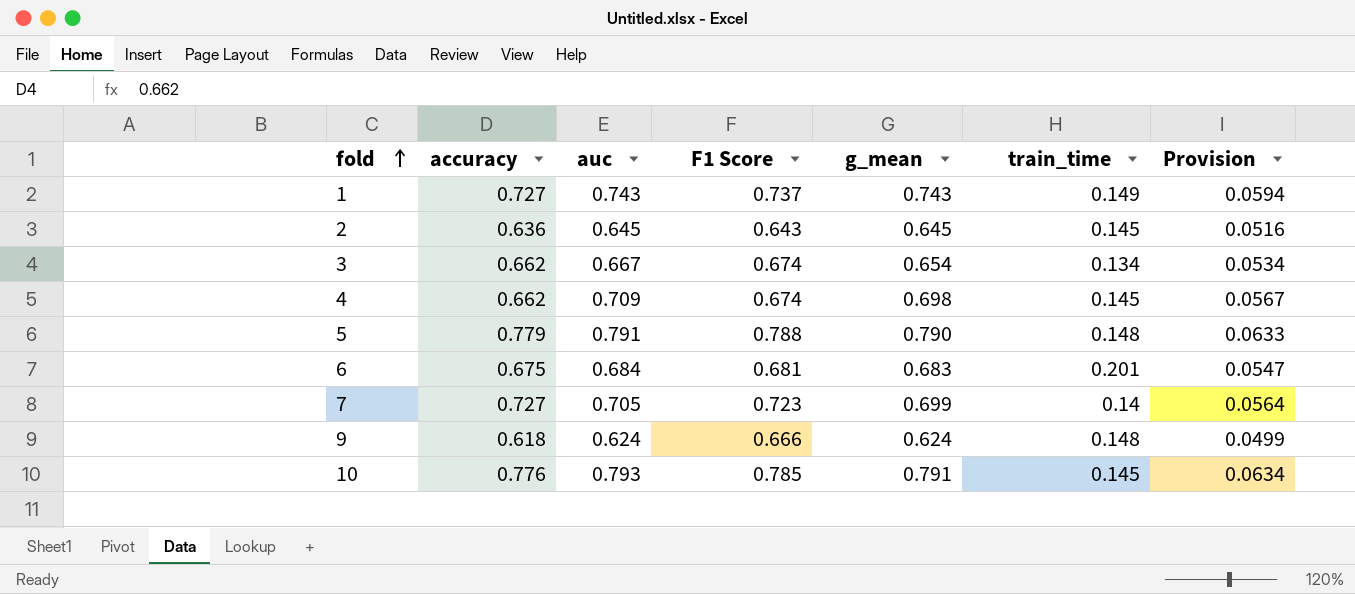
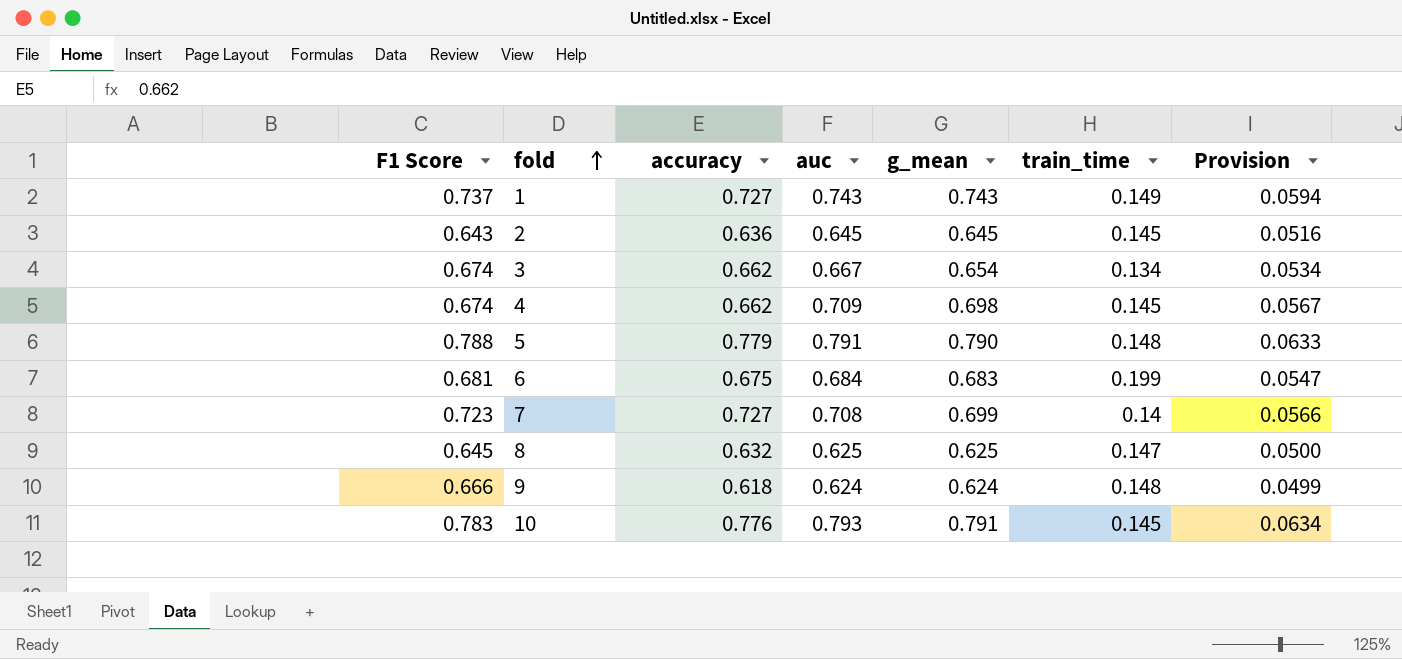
column F1 Score | position: 4 -> 1
6 | train_time: 0.201 -> 0.199
7 | auc: 0.705 -> 0.708
7 | Provision: 0.0564 -> 0.0566
row 8: none -> 0.645 | 0.632 | 0.625 | 0.625 | 0.147 | 0.0500
10 | F1 Score: 0.785 -> 0.783

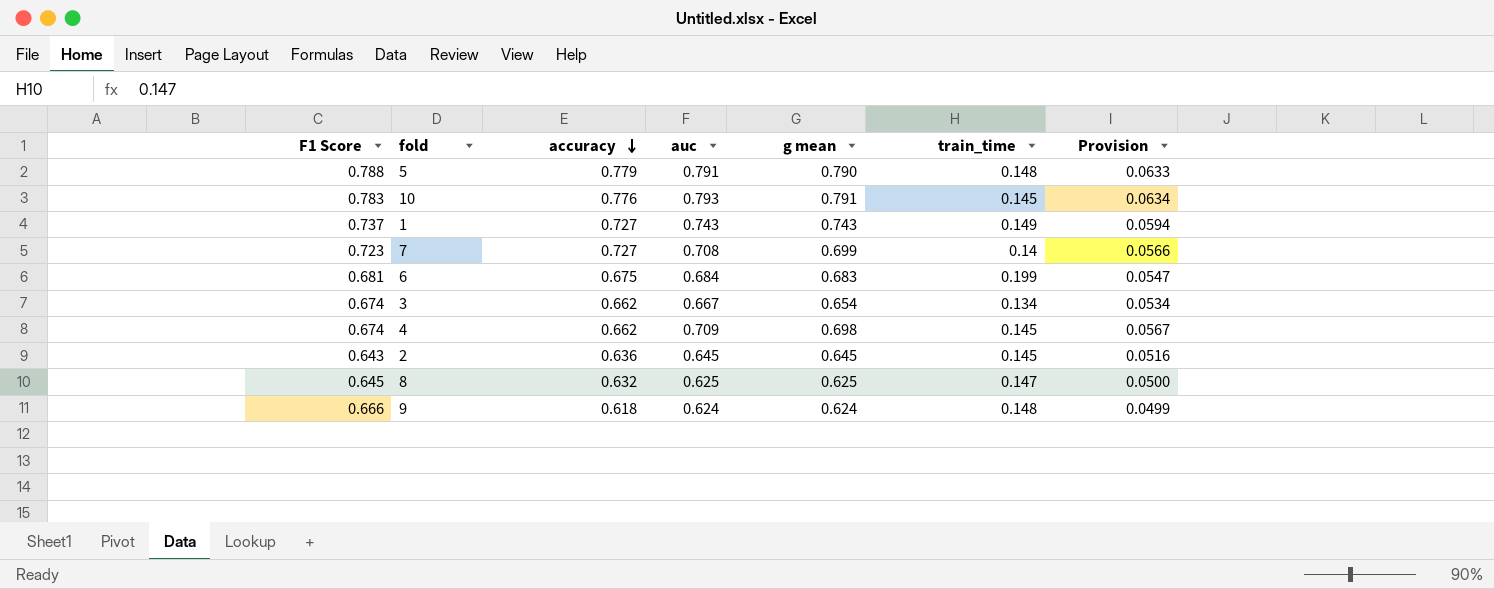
row order: fold ascending -> accuracy descending
column name: g_mean -> g mean

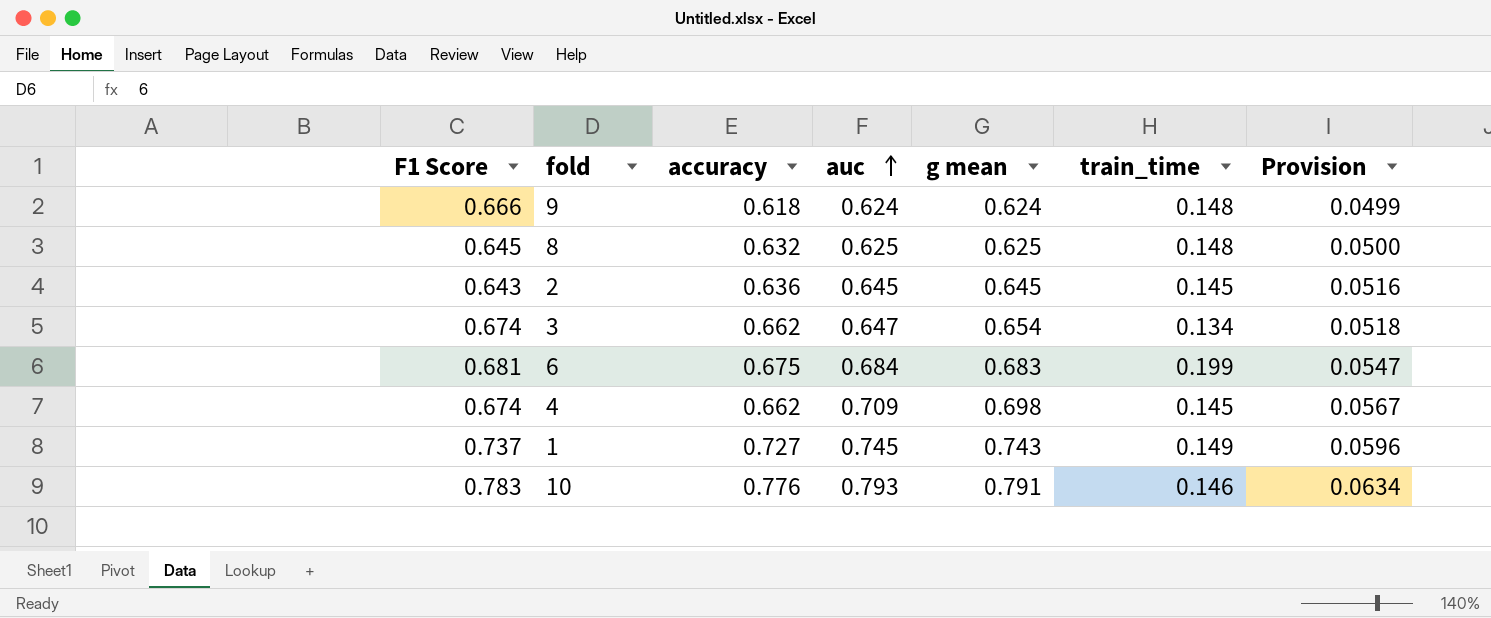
row order: accuracy descending -> auc ascending
row 5: 0.788 | 0.779 | 0.791 | 0.790 | 0.148 | 0.0633 -> none
row 7: 0.723 | 0.727 | 0.708 | 0.699 | 0.14 | 0.0566 -> none
8 | train_time: 0.147 -> 0.148
3 | auc: 0.667 -> 0.647
3 | Provision: 0.0534 -> 0.0518
1 | auc: 0.743 -> 0.745
1 | Provision: 0.0594 -> 0.0596
10 | train_time: 0.145 -> 0.146

